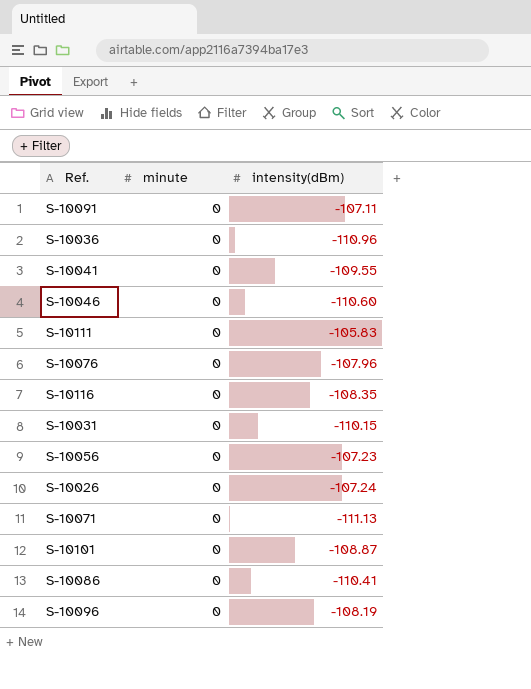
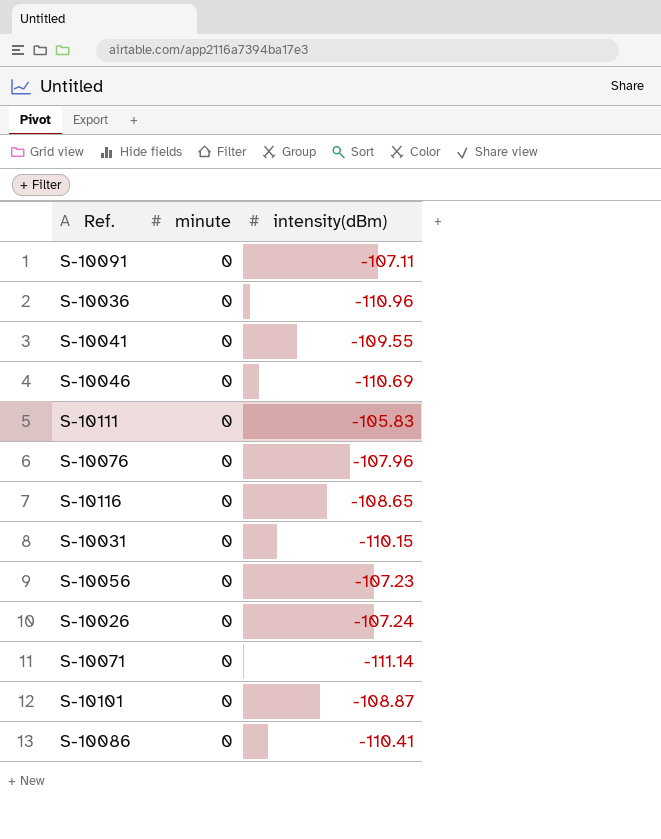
row S-10096: 0 | -108.19 -> none
S-10046 | intensity(dBm): -110.60 -> -110.69
S-10116 | intensity(dBm): -108.35 -> -108.65
S-10071 | intensity(dBm): -111.13 -> -111.14

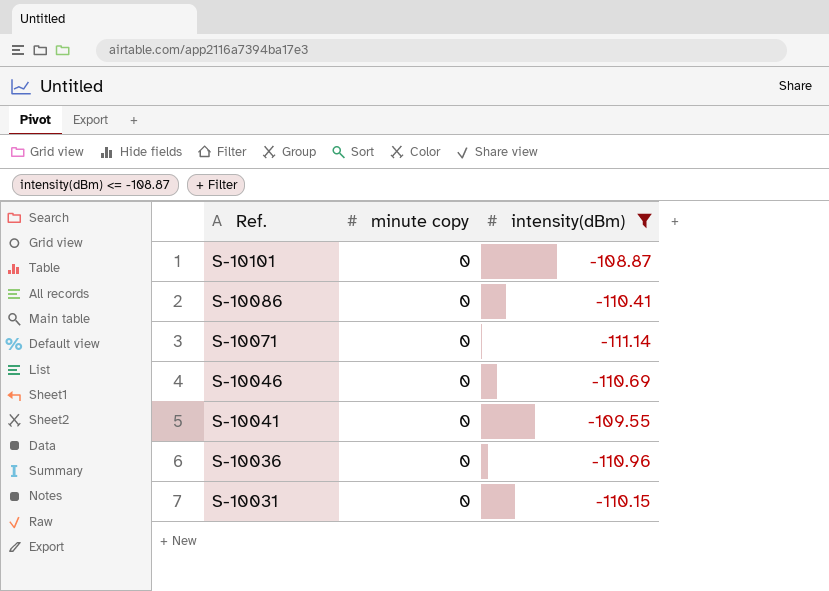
filter: none -> intensity(dBm) <= -108.87
row order: none -> Ref. descending
column name: minute -> minute copy

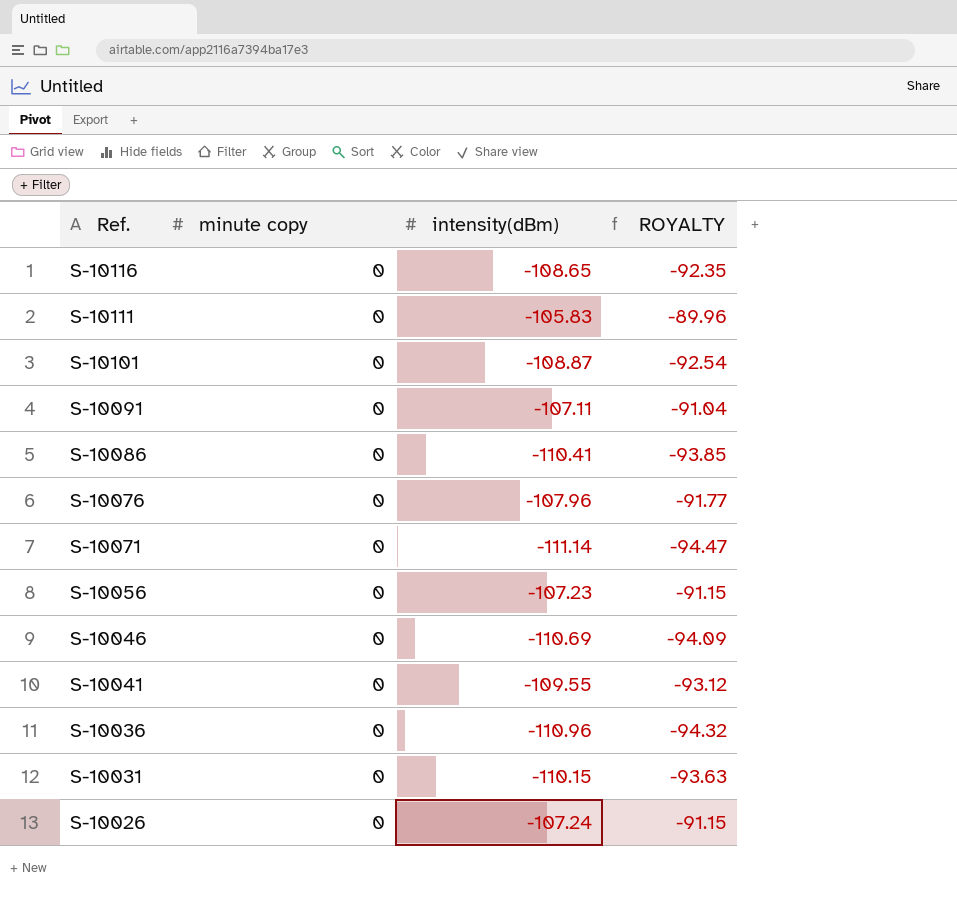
filter: intensity(dBm) <= -108.87 -> none
column ROYALTY | formula: none -> [intensity(dBm)] * 0.85

